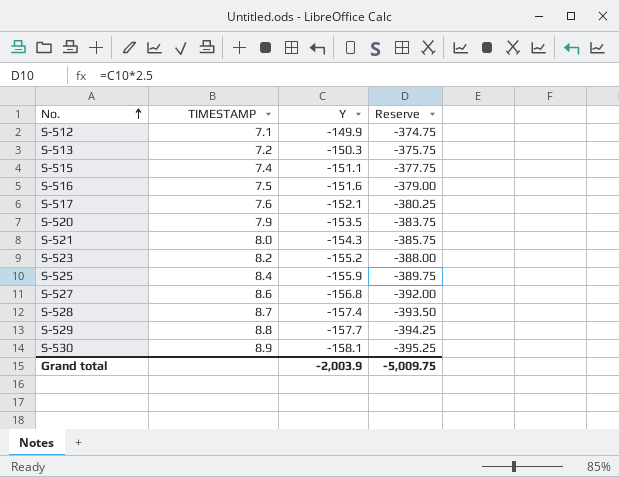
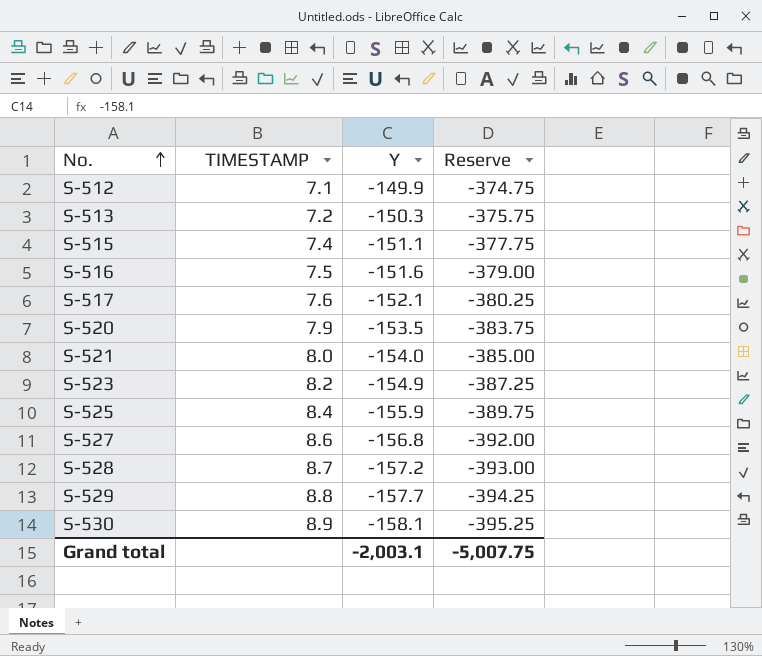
S-521 | Y: -154.3 -> -154.0
S-521 | Reserve: -385.75 -> -385.00
S-523 | Y: -155.2 -> -154.9
S-523 | Reserve: -388.00 -> -387.25
S-528 | Y: -157.4 -> -157.2
S-528 | Reserve: -393.50 -> -393.00
Grand total | Y: -2,003.9 -> -2,003.1
Grand total | Reserve: -5,009.75 -> -5,007.75

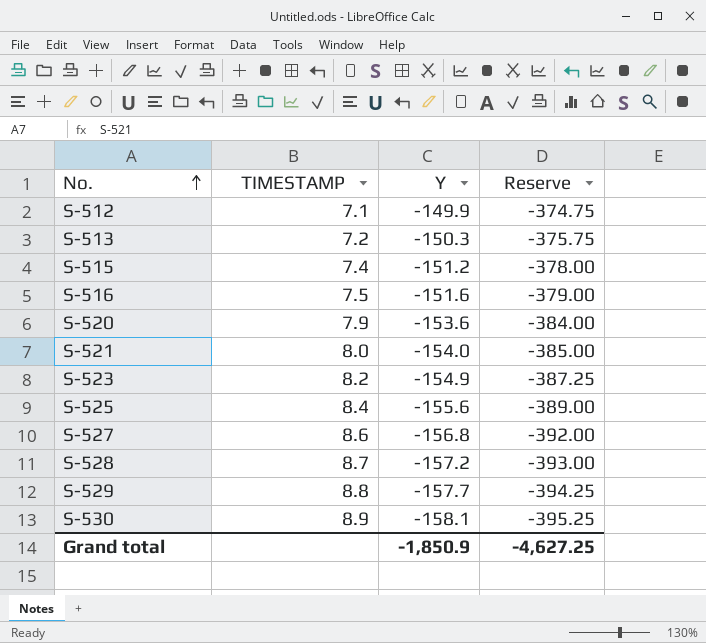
row S-517: 7.6 | -152.1 | -380.25 -> none
S-515 | Y: -151.1 -> -151.2
S-515 | Reserve: -377.75 -> -378.00
S-520 | Y: -153.5 -> -153.6
S-520 | Reserve: -383.75 -> -384.00
S-525 | Y: -155.9 -> -155.6
S-525 | Reserve: -389.75 -> -389.00
Grand total | Y: -2,003.1 -> -1,850.9
Grand total | Reserve: -5,007.75 -> -4,627.25

